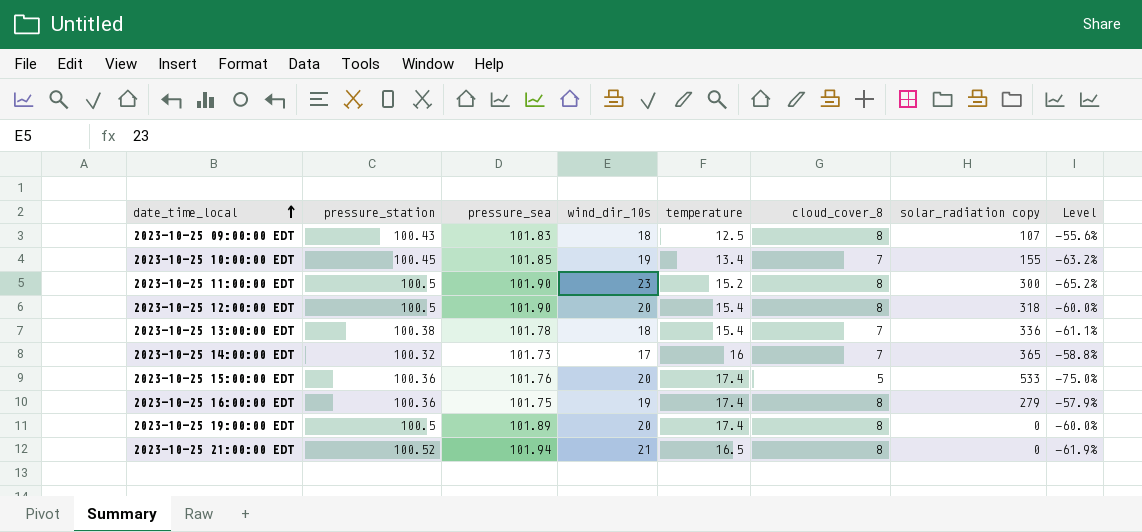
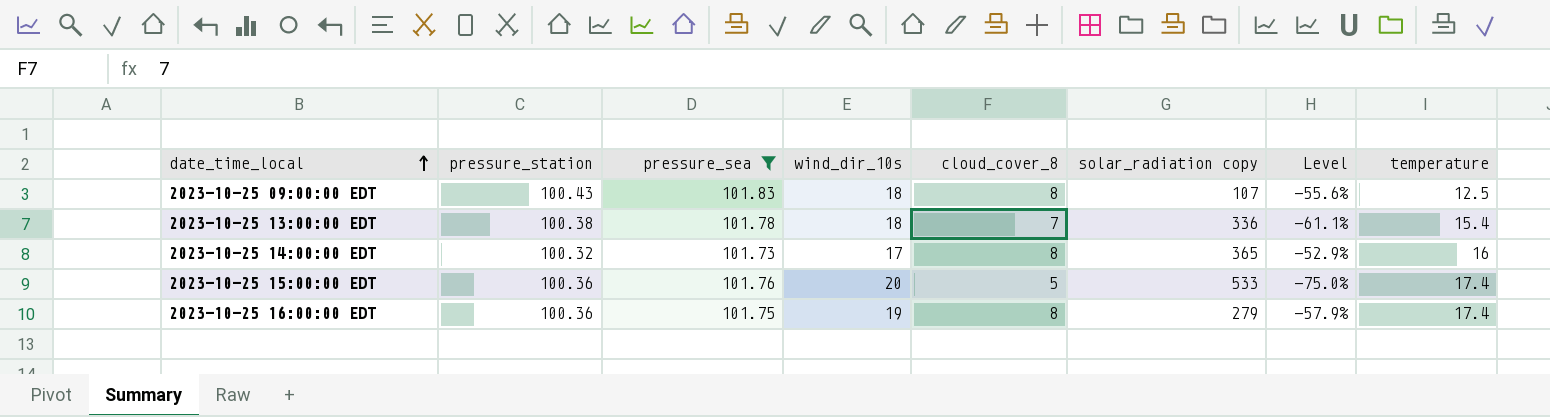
filter: none -> pressure_sea <= 101.83
column temperature | position: 5 -> 8
2023-10-25 14:00:00 EDT | cloud_cover_8: 7 -> 8
2023-10-25 14:00:00 EDT | Level: -58.8% -> -52.9%

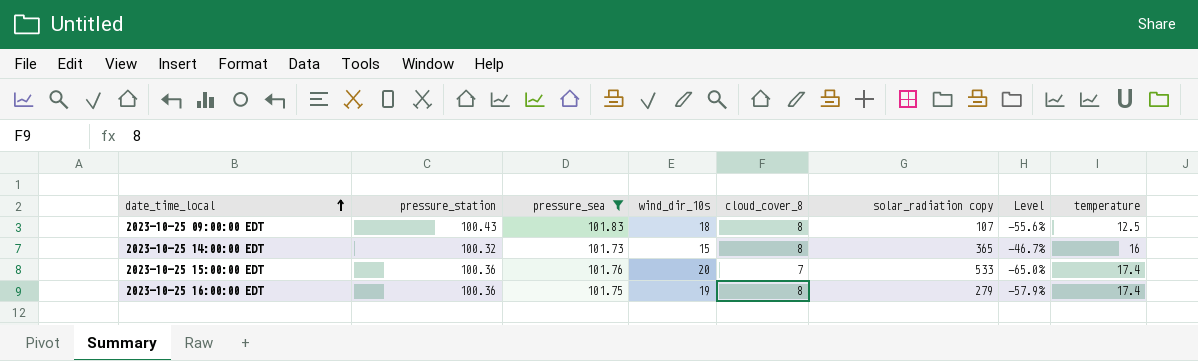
row 2023-10-25 13:00:00 EDT: 100.38 | 101.78 | 18 | 7 | 336 | -61.1% | 15.4 -> none
2023-10-25 14:00:00 EDT | wind_dir_10s: 17 -> 15
2023-10-25 14:00:00 EDT | Level: -52.9% -> -46.7%
2023-10-25 15:00:00 EDT | cloud_cover_8: 5 -> 7
2023-10-25 15:00:00 EDT | Level: -75.0% -> -65.0%

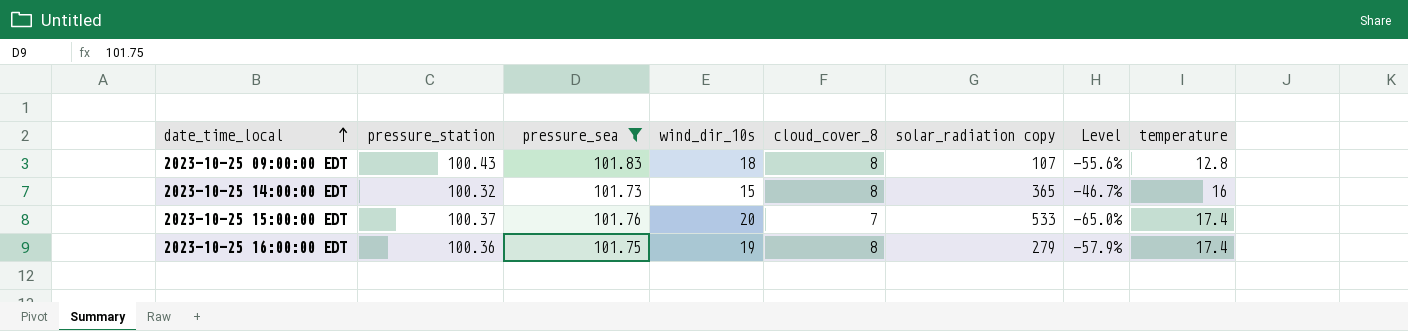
2023-10-25 09:00:00 EDT | temperature: 12.5 -> 12.8
2023-10-25 15:00:00 EDT | pressure_station: 100.36 -> 100.37

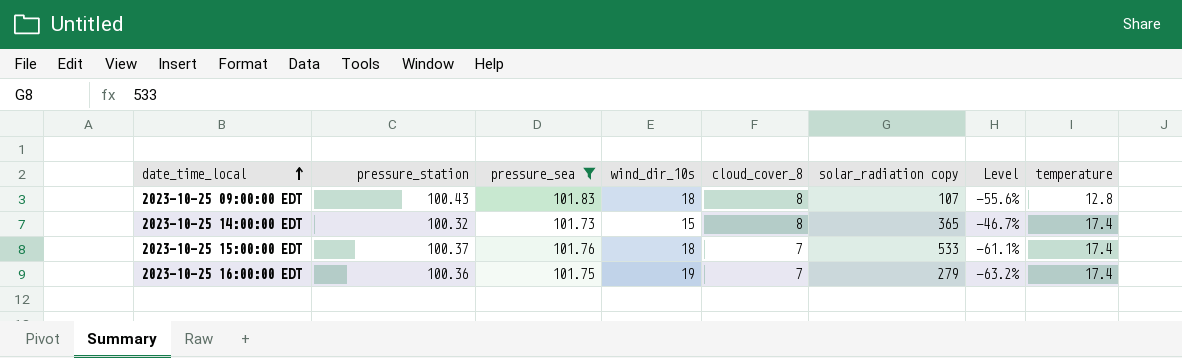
2023-10-25 14:00:00 EDT | temperature: 16 -> 17.4
2023-10-25 15:00:00 EDT | wind_dir_10s: 20 -> 18
2023-10-25 15:00:00 EDT | Level: -65.0% -> -61.1%
2023-10-25 16:00:00 EDT | cloud_cover_8: 8 -> 7
2023-10-25 16:00:00 EDT | Level: -57.9% -> -63.2%

